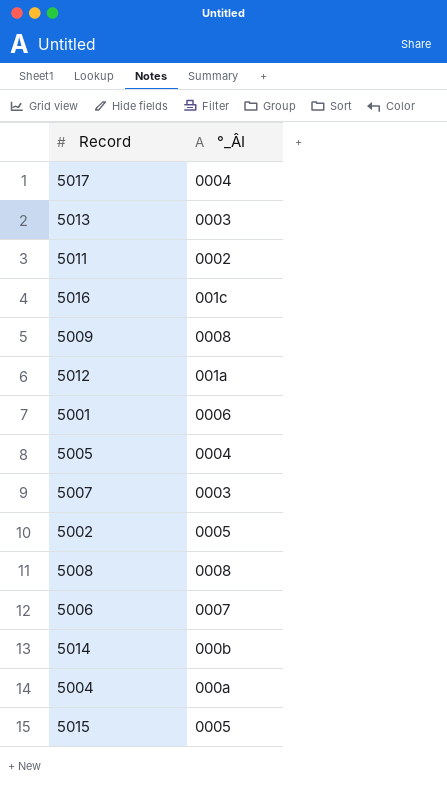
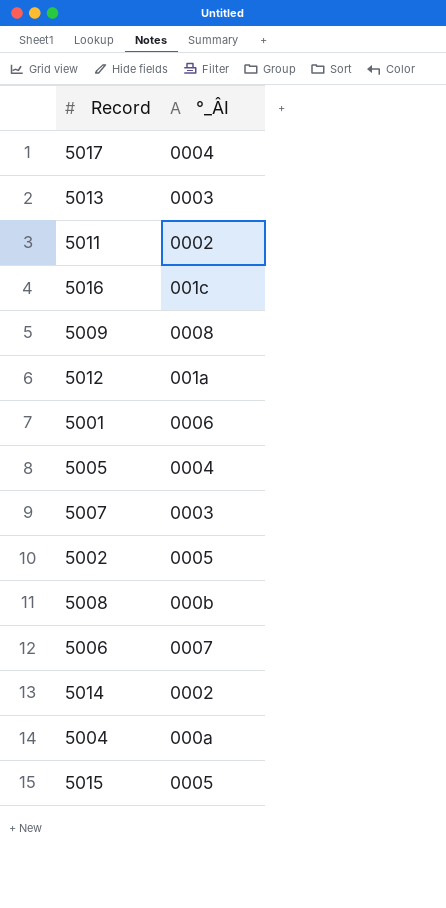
5008 | °_ÂI: 0008 -> 000b
5014 | °_ÂI: 000b -> 0002

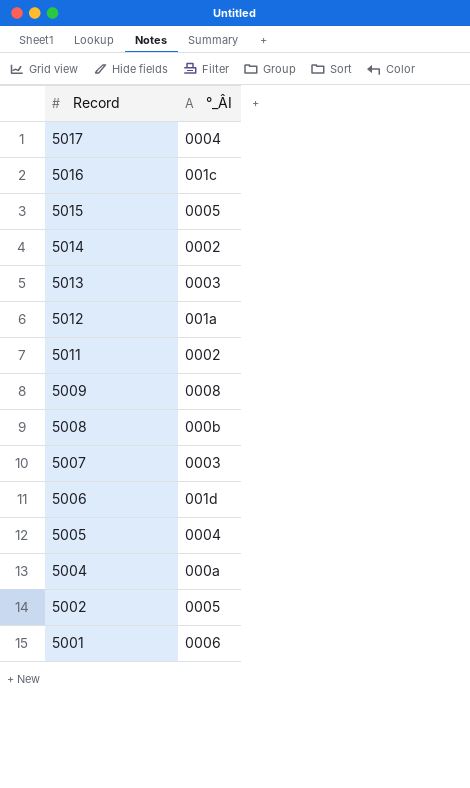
row order: none -> Record descending
5006 | °_ÂI: 0007 -> 001d

